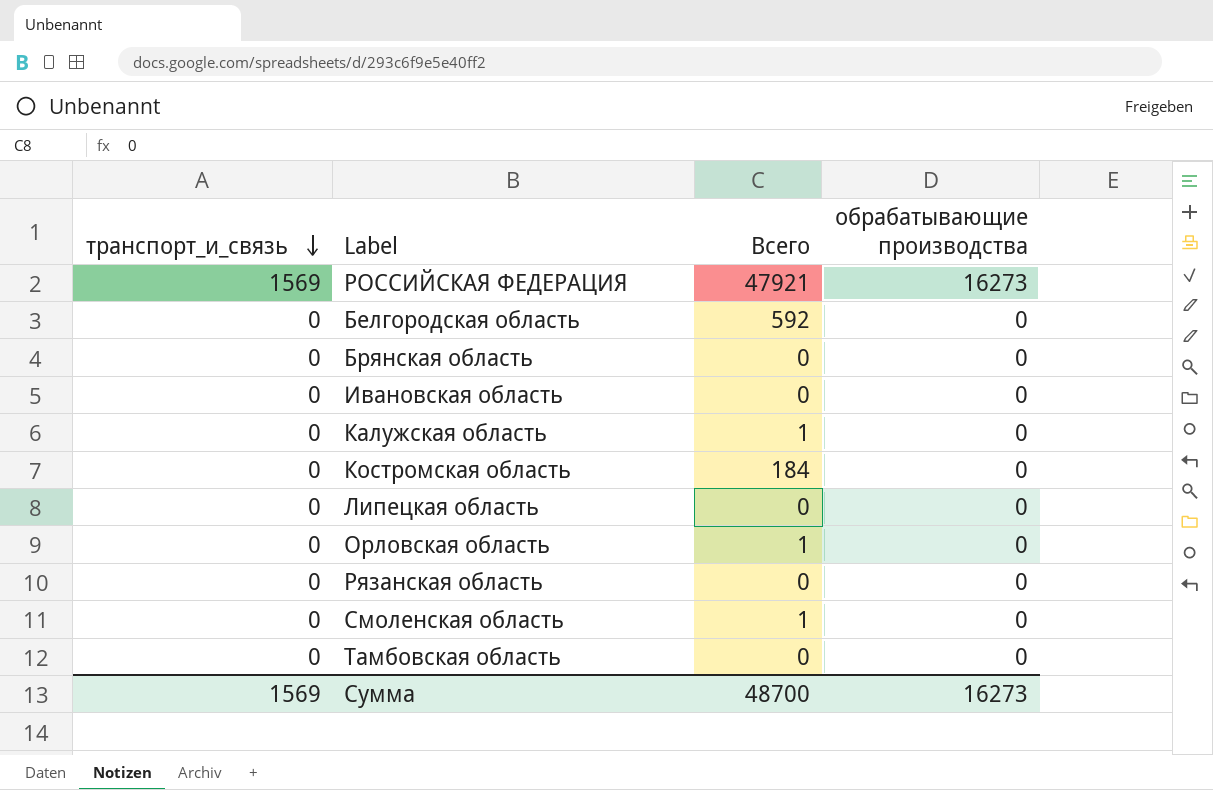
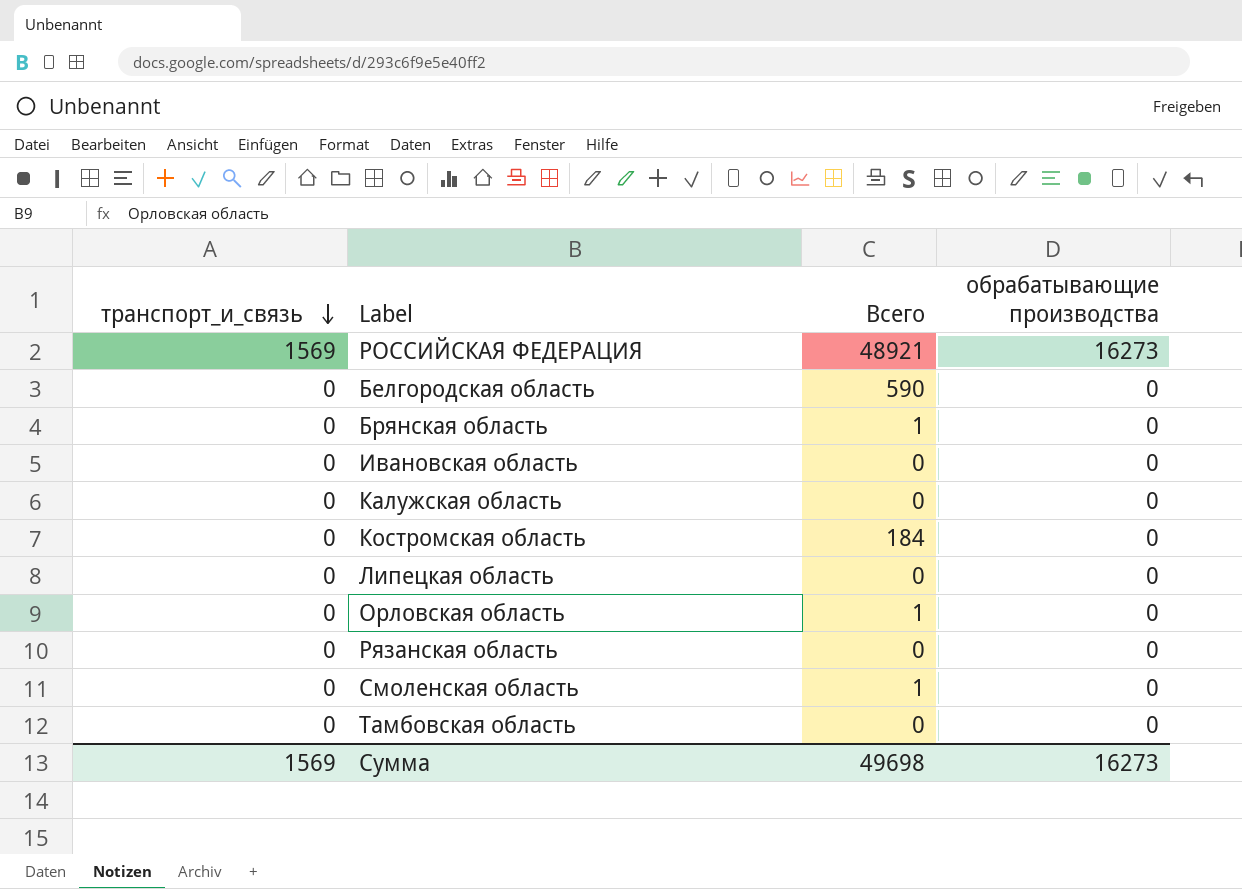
РОССИЙСКАЯ ФЕДЕРАЦИЯ | Всего: 47921 -> 48921
Белгородская область | Всего: 592 -> 590
Брянская область | Всего: 0 -> 1
Калужская область | Всего: 1 -> 0
Сумма | Всего: 48700 -> 49698

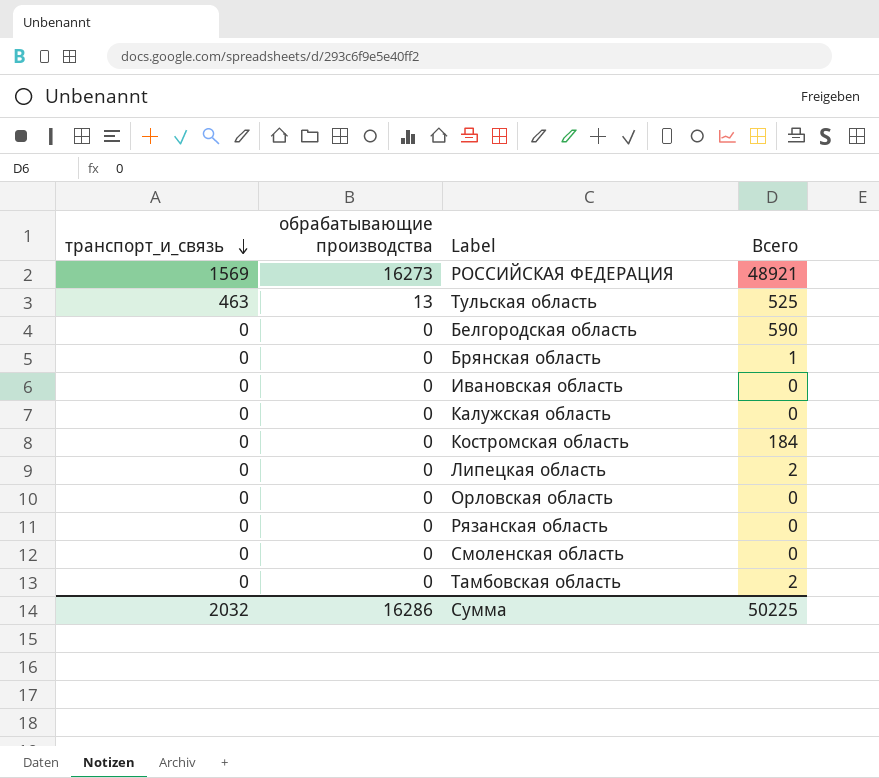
column обрабатывающие производства | position: 4 -> 2
row Тульская область: none -> 463 | 13 | 525
Липецкая область | Всего: 0 -> 2
Орловская область | Всего: 1 -> 0
Смоленская область | Всего: 1 -> 0
Тамбовская область | Всего: 0 -> 2
Сумма | транспорт_и_связь: 1569 -> 2032
Сумма | обрабатывающие производства: 16273 -> 16286
Сумма | Всего: 49698 -> 50225

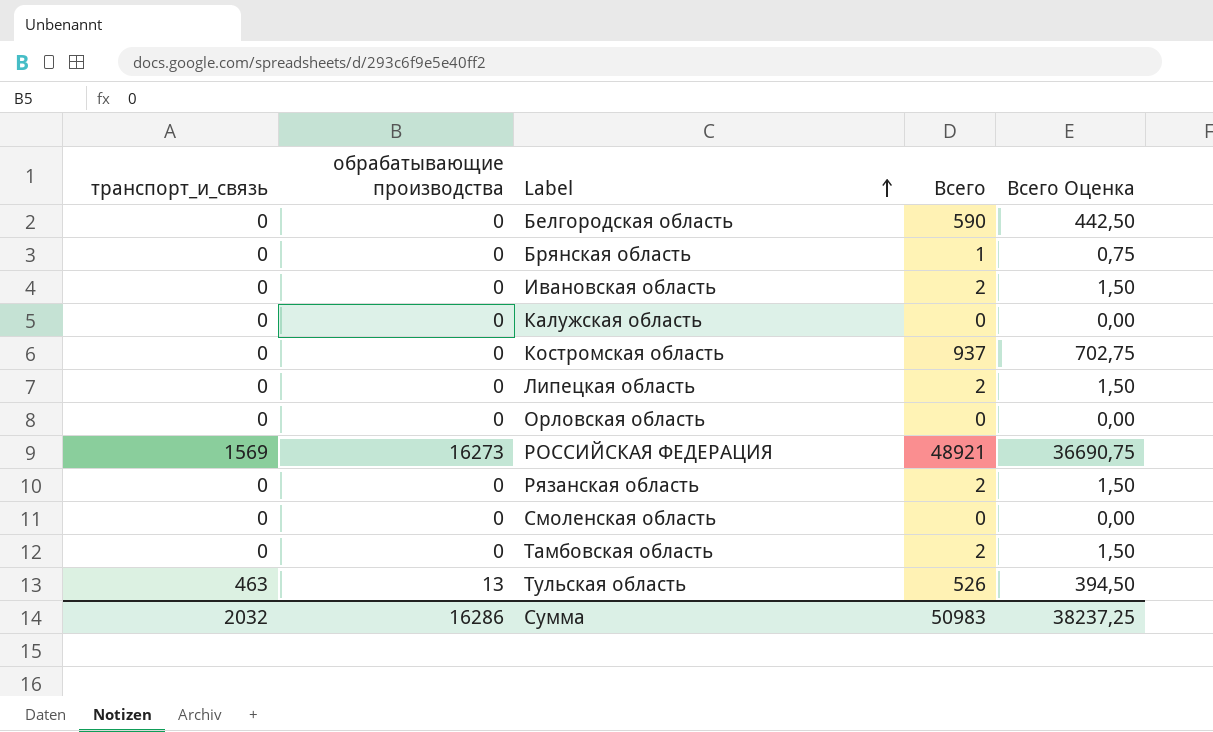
row order: транспорт_и_связь descending -> Label ascending
column Всего Оценка | formula: none -> [Всего] * 0,75
Ивановская область | Всего: 0 -> 2
Костромская область | Всего: 184 -> 937
Рязанская область | Всего: 0 -> 2
Тульская область | Всего: 525 -> 526
Сумма | Всего: 50225 -> 50983

